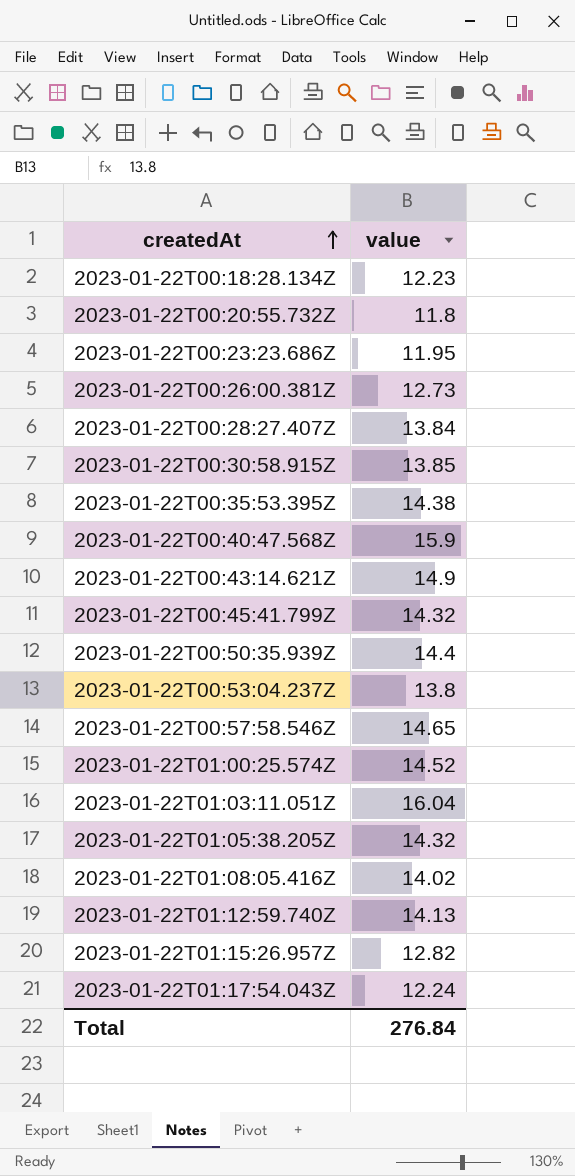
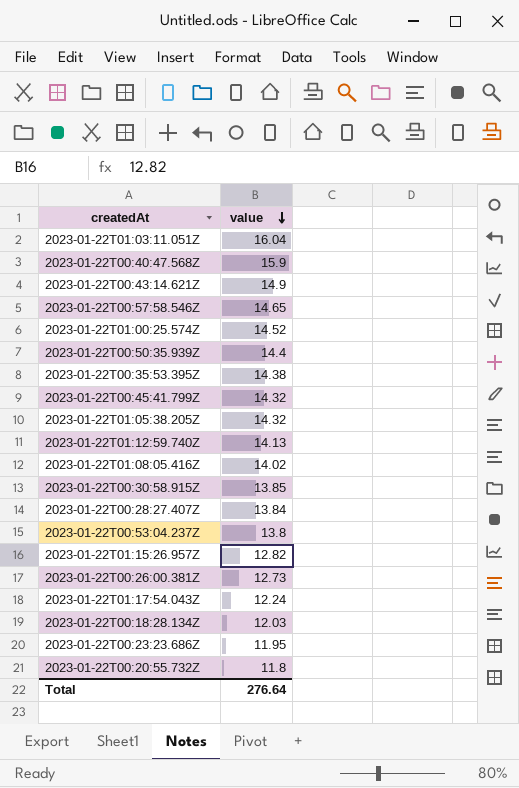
row order: createdAt ascending -> value descending
2023-01-22T00:18:28.134Z | value: 12.23 -> 12.03
Total | value: 276.84 -> 276.64

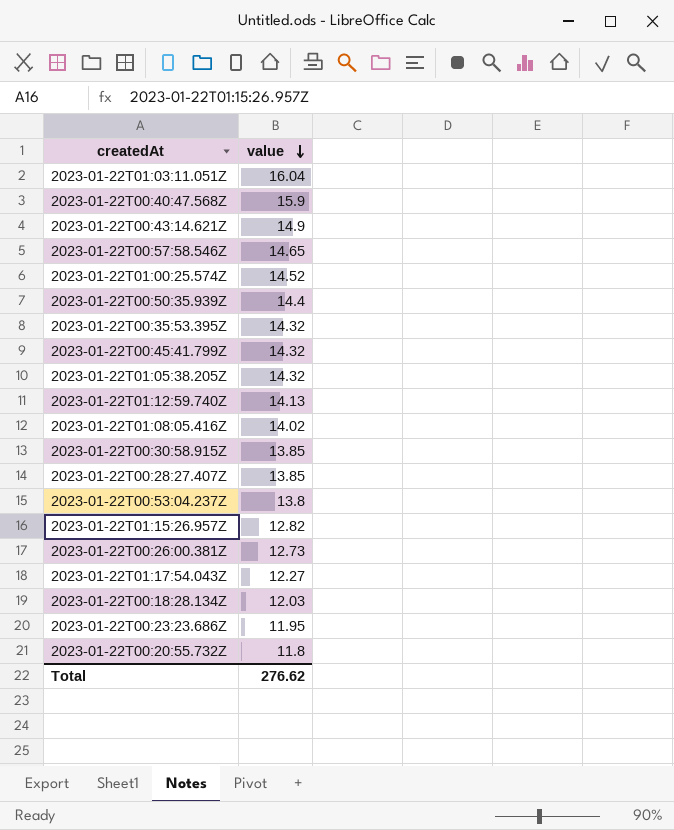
2023-01-22T00:35:53.395Z | value: 14.38 -> 14.32
2023-01-22T00:28:27.407Z | value: 13.84 -> 13.85
2023-01-22T01:17:54.043Z | value: 12.24 -> 12.27
Total | value: 276.64 -> 276.62

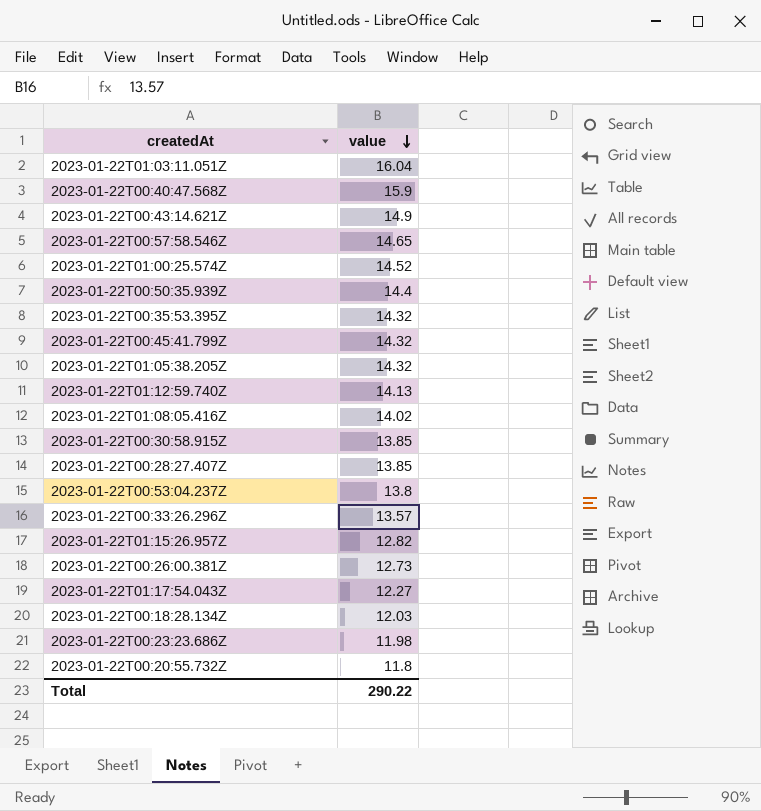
row 2023-01-22T00:33:26.296Z: none -> 13.57
2023-01-22T00:23:23.686Z | value: 11.95 -> 11.98
Total | value: 276.62 -> 290.22

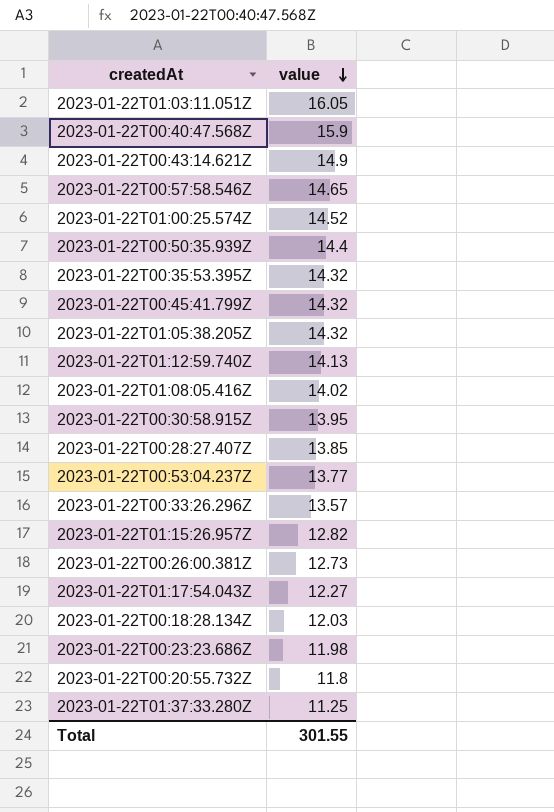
2023-01-22T01:03:11.051Z | value: 16.04 -> 16.05
2023-01-22T00:30:58.915Z | value: 13.85 -> 13.95
2023-01-22T00:53:04.237Z | value: 13.8 -> 13.77
row 2023-01-22T01:37:33.280Z: none -> 11.25
Total | value: 290.22 -> 301.55

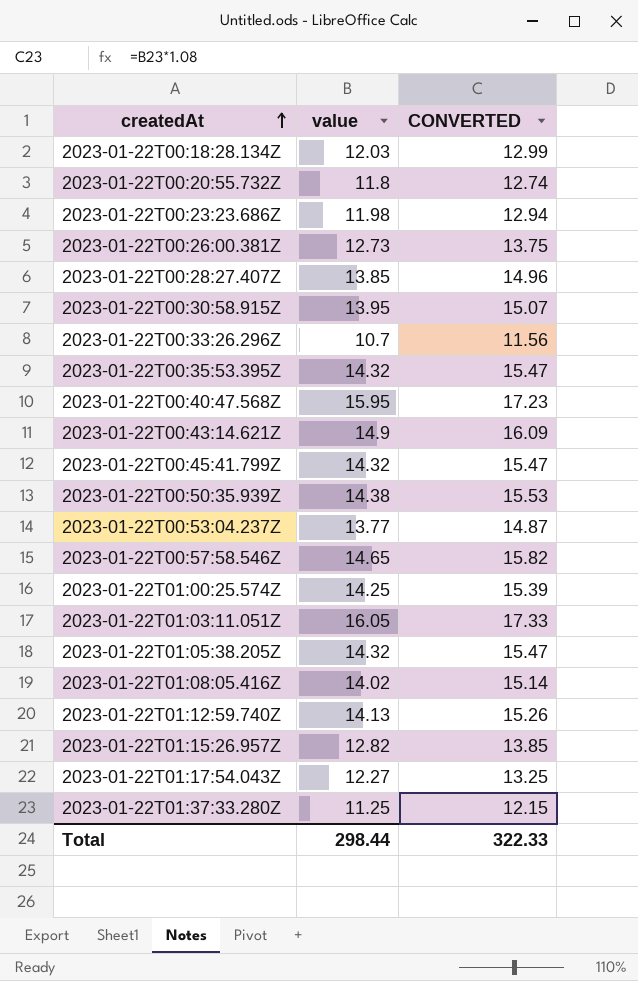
row order: value descending -> createdAt ascending
column CONVERTED | formula: none -> [value] * 1.08
2023-01-22T00:33:26.296Z | value: 13.57 -> 10.7
2023-01-22T00:40:47.568Z | value: 15.9 -> 15.95
2023-01-22T00:50:35.939Z | value: 14.4 -> 14.38
2023-01-22T01:00:25.574Z | value: 14.52 -> 14.25
Total | value: 301.55 -> 298.44

